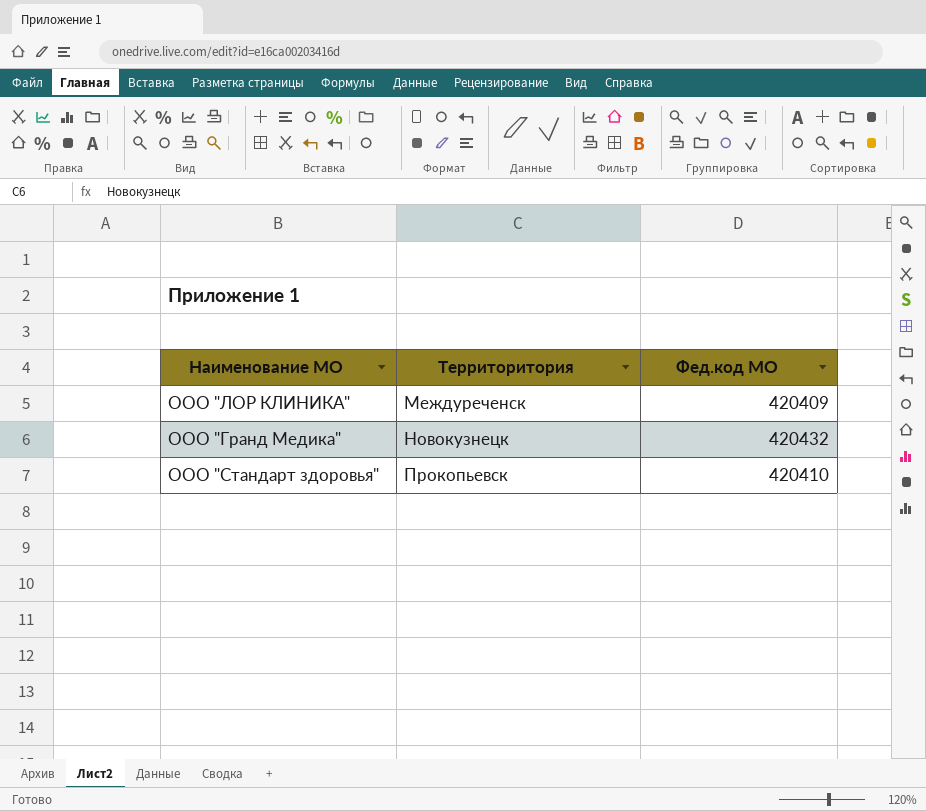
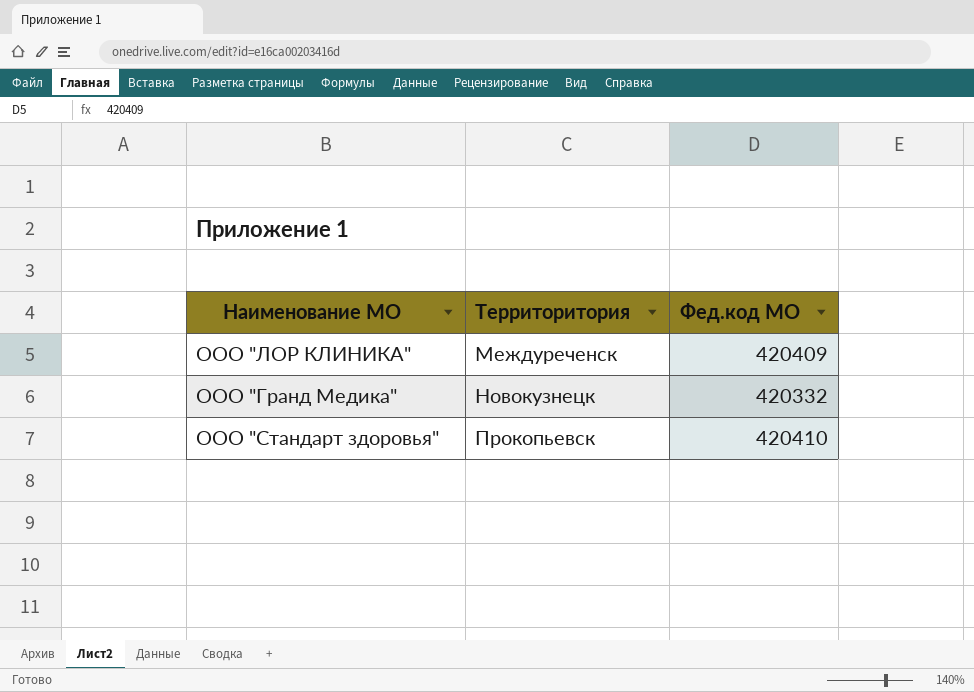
ООО "Гранд Медика" | Фед.код МО: 420432 -> 420332

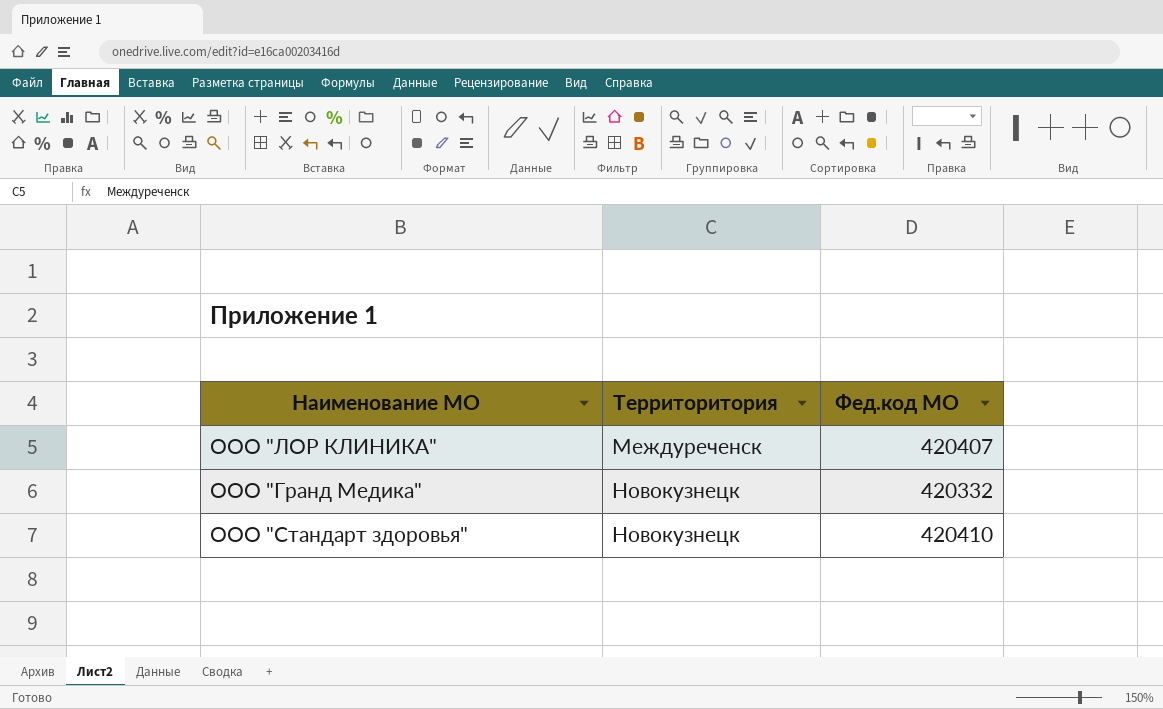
ООО "ЛОР КЛИНИКА" | Фед.код МО: 420409 -> 420407
ООО "Стандарт здоровья" | Территоритория: Прокопьевск -> Новокузнецк

